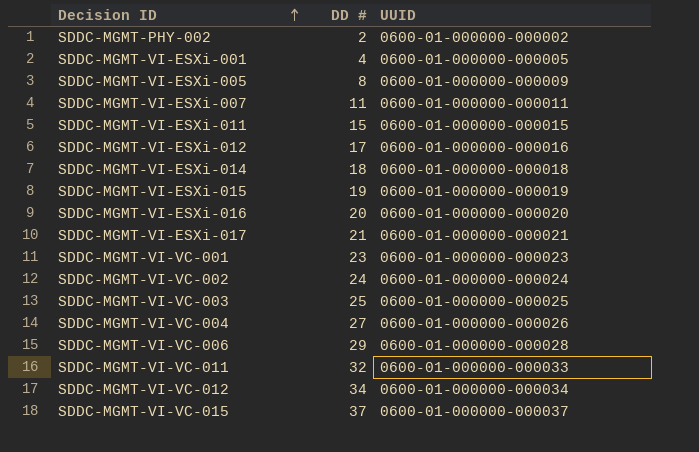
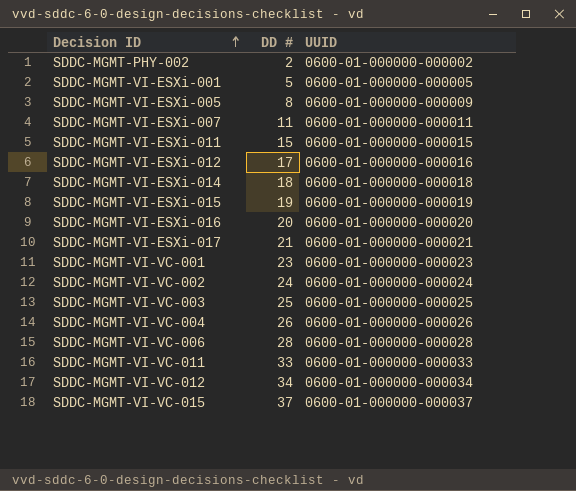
SDDC-MGMT-VI-ESXi-001 | DD #: 4 -> 5
SDDC-MGMT-VI-VC-004 | DD #: 27 -> 26
SDDC-MGMT-VI-VC-006 | DD #: 29 -> 28
SDDC-MGMT-VI-VC-011 | DD #: 32 -> 33

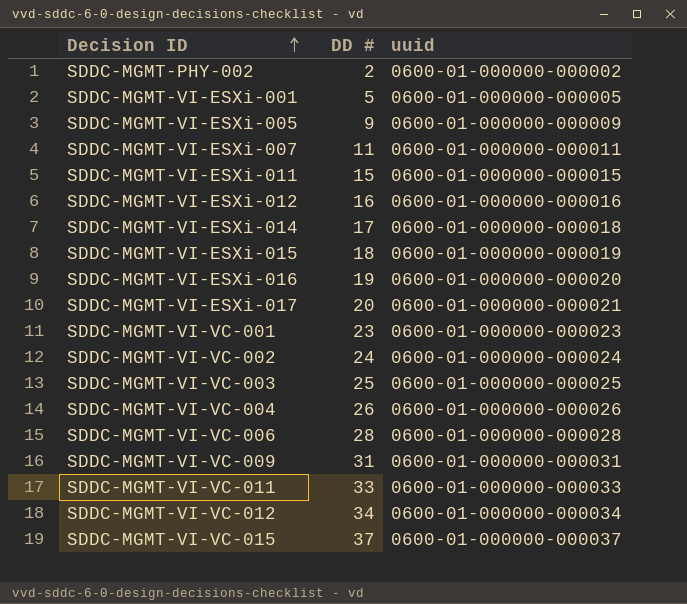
column name: UUID -> uuid
SDDC-MGMT-VI-ESXi-005 | DD #: 8 -> 9
SDDC-MGMT-VI-ESXi-012 | DD #: 17 -> 16
SDDC-MGMT-VI-ESXi-014 | DD #: 18 -> 17
SDDC-MGMT-VI-ESXi-015 | DD #: 19 -> 18
SDDC-MGMT-VI-ESXi-016 | DD #: 20 -> 19
SDDC-MGMT-VI-ESXi-017 | DD #: 21 -> 20
row SDDC-MGMT-VI-VC-009: none -> 31 | 0600-01-000000-000031

